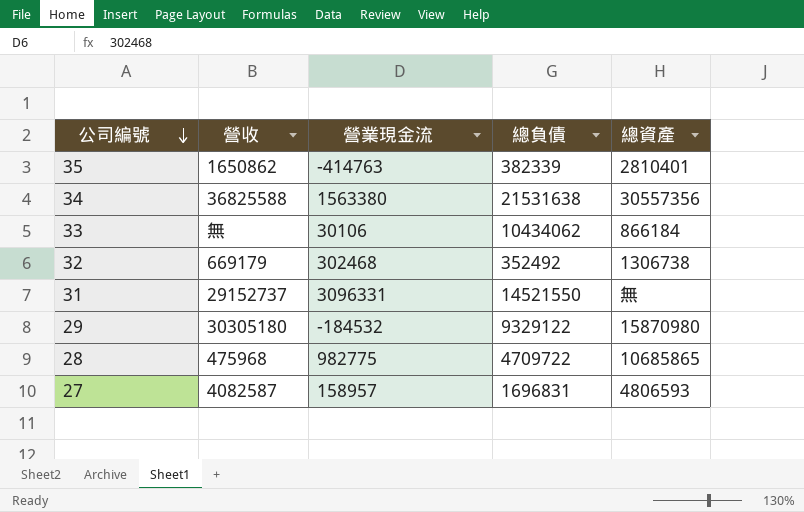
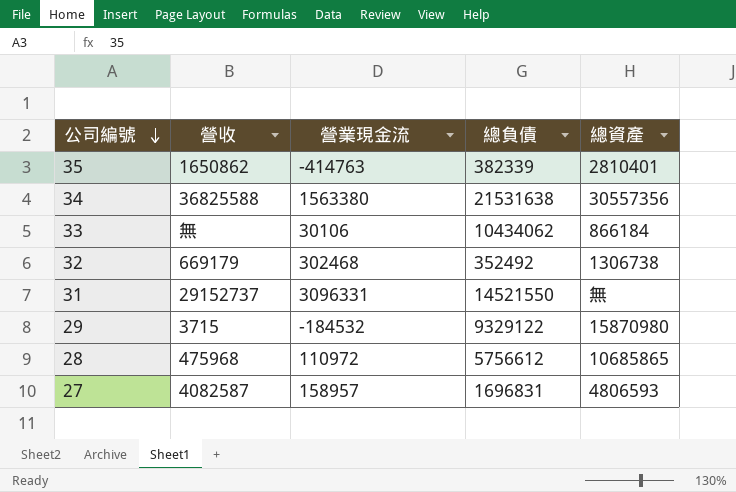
29 | 營收: 30305180 -> 3715
28 | 營業現金流: 982775 -> 110972
28 | 總負債: 4709722 -> 5756612

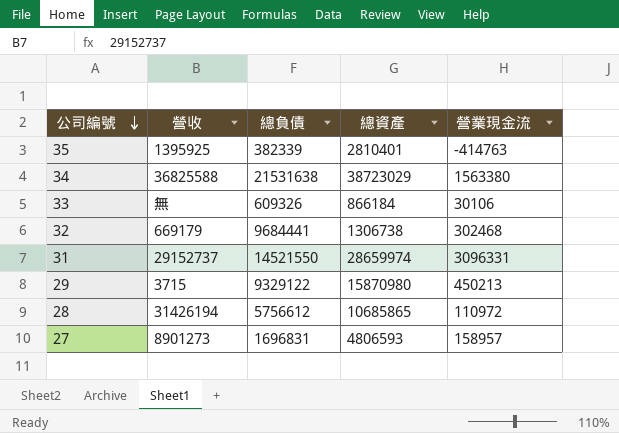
column 營業現金流 | position: 3 -> 5
35 | 營收: 1650862 -> 1395925
34 | 總資產: 30557356 -> 38723029
33 | 總負債: 10434062 -> 609326
32 | 總負債: 352492 -> 9684441
31 | 總資產: 無 -> 28659974
29 | 營業現金流: -184532 -> 450213
28 | 營收: 475968 -> 31426194
27 | 營收: 4082587 -> 8901273

